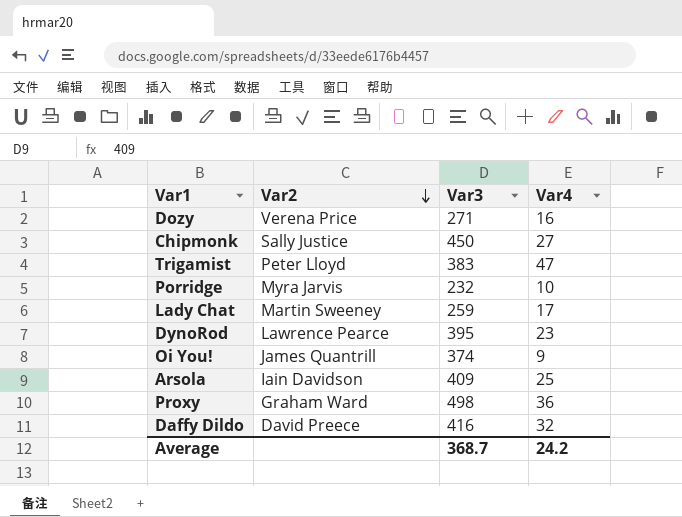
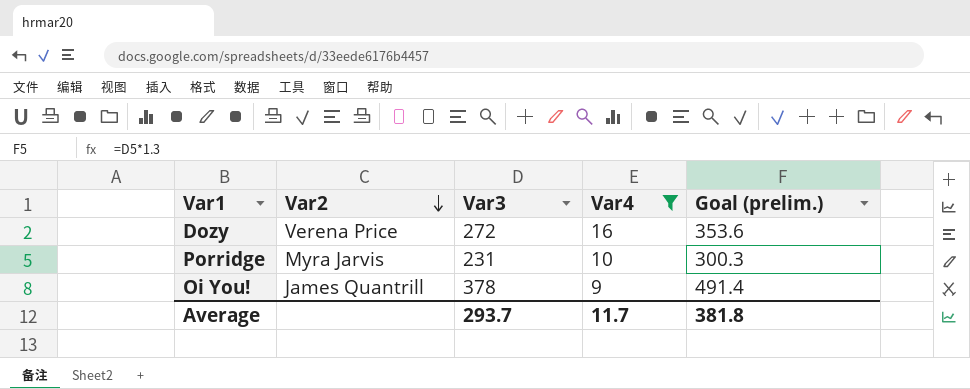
filter: none -> Var4 <= 16
column Goal (prelim.) | formula: none -> [Var3] * 1.3
Dozy | Var3: 271 -> 272
Porridge | Var3: 232 -> 231
Oi You! | Var3: 374 -> 378
Average | Var3: 368.7 -> 293.7
Average | Var4: 24.2 -> 11.7

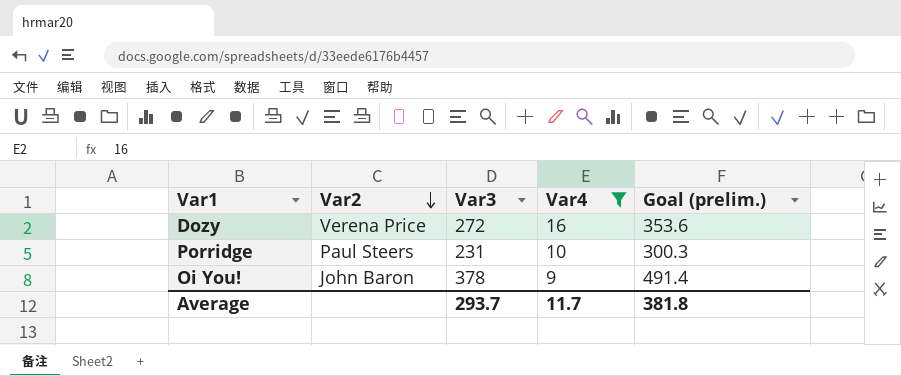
Porridge | Var2: Myra Jarvis -> Paul Steers
Oi You! | Var2: James Quantrill -> John Baron

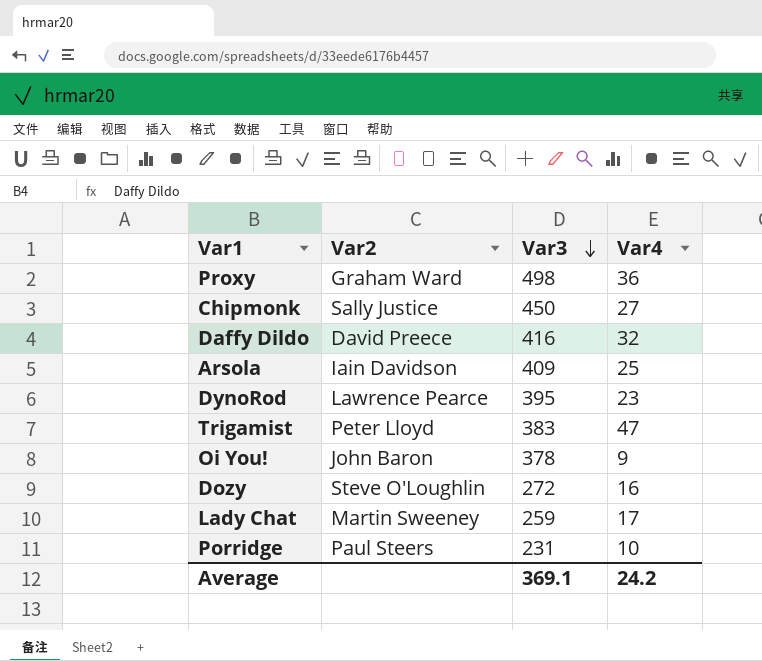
filter: Var4 <= 16 -> none
row order: Var2 descending -> Var3 descending
column Goal (prelim.) | formula: [Var3] * 1.3 -> none
Dozy | Var2: Verena Price -> Steve O'Loughlin
Average | Var3: 293.7 -> 369.1
Average | Var4: 11.7 -> 24.2

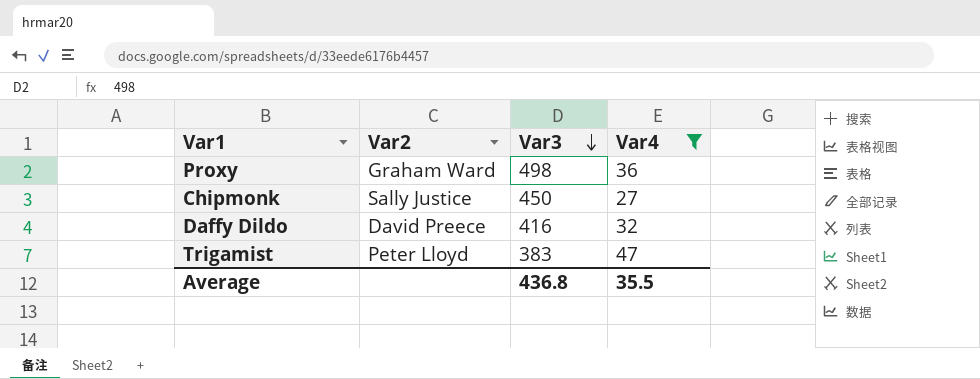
filter: none -> Var4 >= 27
Average | Var3: 369.1 -> 436.8
Average | Var4: 24.2 -> 35.5

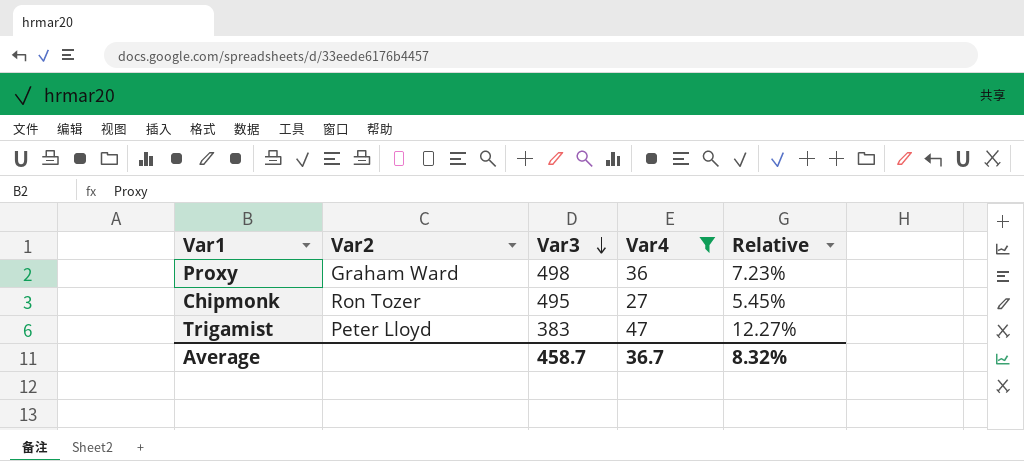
column Relative | formula: none -> [Var4] / [Var3]
row Daffy Dildo: David Preece | 416 | 32 -> none
Chipmonk | Var2: Sally Justice -> Ron Tozer
Chipmonk | Var3: 450 -> 495
Average | Var3: 436.8 -> 458.7
Average | Var4: 35.5 -> 36.7

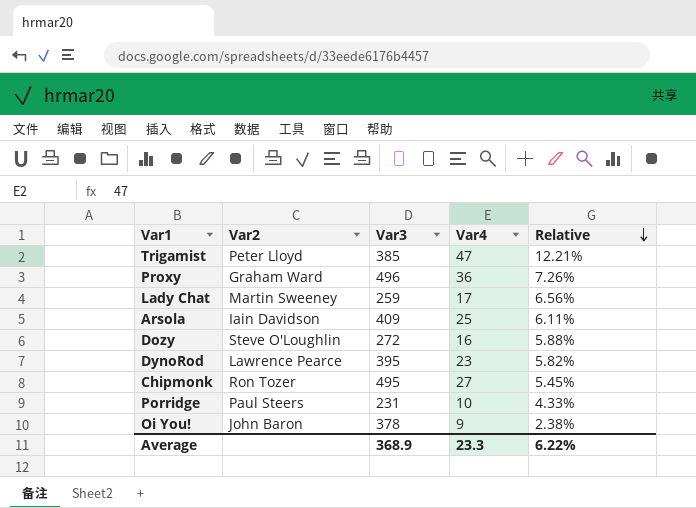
filter: Var4 >= 27 -> none
row order: Var3 descending -> Relative descending
Trigamist | Var3: 383 -> 385
Trigamist | Relative: 12.27% -> 12.21%
Proxy | Var3: 498 -> 496
Proxy | Relative: 7.23% -> 7.26%
Average | Var3: 458.7 -> 368.9
Average | Var4: 36.7 -> 23.3
Average | Relative: 8.32% -> 6.22%

